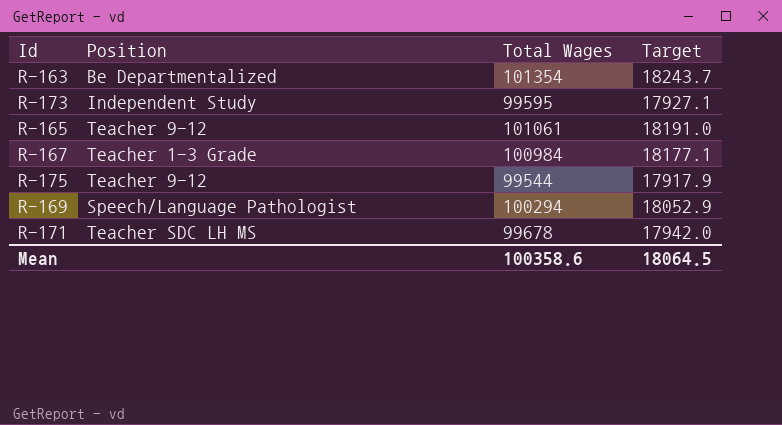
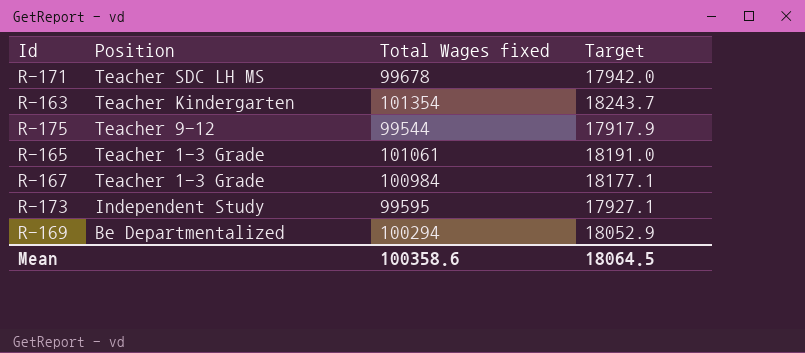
row order: none -> Position descending
column name: Total Wages -> Total Wages fixed
R-163 | Position: Be Departmentalized -> Teacher Kindergarten
R-165 | Position: Teacher 9-12 -> Teacher 1-3 Grade
R-169 | Position: Speech/Language Pathologist -> Be Departmentalized

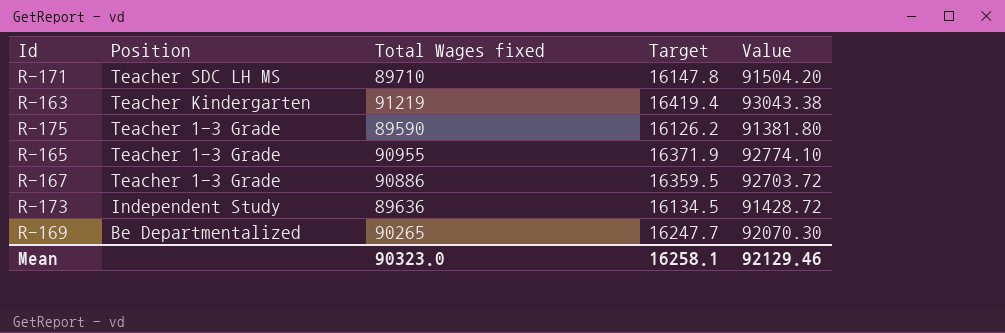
column Value | formula: none -> [Total Wages fixed] * 1.02
R-171 | Total Wages fixed: 99678 -> 89710
R-171 | Target: 17942.0 -> 16147.8
R-163 | Total Wages fixed: 101354 -> 91219
R-163 | Target: 18243.7 -> 16419.4
R-175 | Position: Teacher 9-12 -> Teacher 1-3 Grade
R-175 | Total Wages fixed: 99544 -> 89590
R-175 | Target: 17917.9 -> 16126.2
R-165 | Total Wages fixed: 101061 -> 90955
R-165 | Target: 18191.0 -> 16371.9
R-167 | Total Wages fixed: 100984 -> 90886
R-167 | Target: 18177.1 -> 16359.5
R-173 | Total Wages fixed: 99595 -> 89636
R-173 | Target: 17927.1 -> 16134.5
R-169 | Total Wages fixed: 100294 -> 90265
R-169 | Target: 18052.9 -> 16247.7
Mean | Total Wages fixed: 100358.6 -> 90323.0
Mean | Target: 18064.5 -> 16258.1

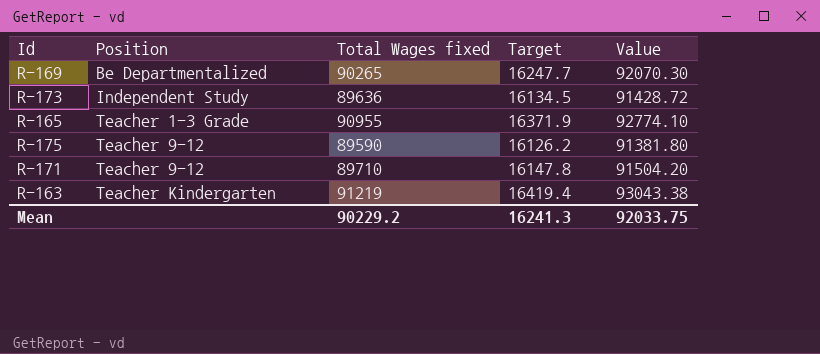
row order: Position descending -> Position ascending
row R-167: Teacher 1-3 Grade | 90886 | 16359.5 | 92703.72 -> none
R-175 | Position: Teacher 1-3 Grade -> Teacher 9-12
R-171 | Position: Teacher SDC LH MS -> Teacher 9-12
Mean | Total Wages fixed: 90323.0 -> 90229.2
Mean | Target: 16258.1 -> 16241.3
Mean | Value: 92129.46 -> 92033.75

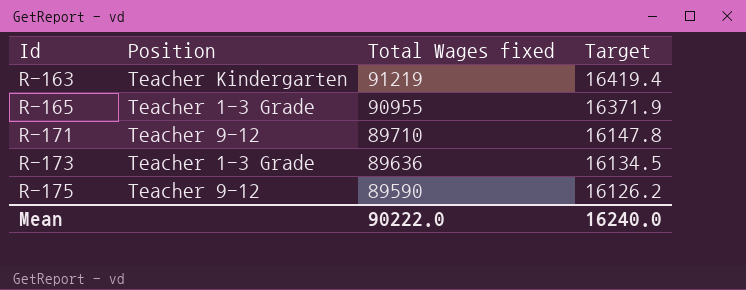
row order: Position ascending -> Id ascending
column Value | formula: [Total Wages fixed] * 1.02 -> none
row R-169: Be Departmentalized | 90265 | 16247.7 | 92070.30 -> none
R-173 | Position: Independent Study -> Teacher 1-3 Grade
Mean | Total Wages fixed: 90229.2 -> 90222.0
Mean | Target: 16241.3 -> 16240.0

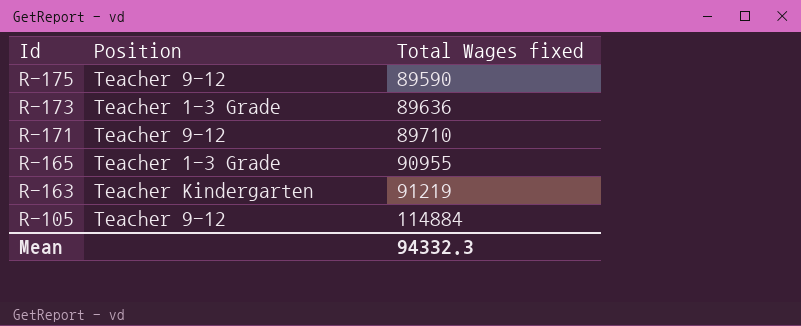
row order: Id ascending -> Id descending
column Target | formula: [Total Wages fixed] * 0.18 -> none
row R-105: none -> Teacher 9-12 | 114884
Mean | Total Wages fixed: 90222.0 -> 94332.3

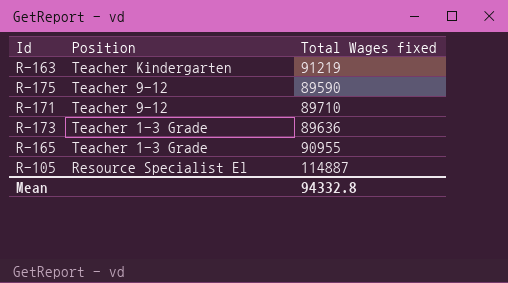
row order: Id descending -> Position descending
R-105 | Position: Teacher 9-12 -> Resource Specialist El
R-105 | Total Wages fixed: 114884 -> 114887
Mean | Total Wages fixed: 94332.3 -> 94332.8

